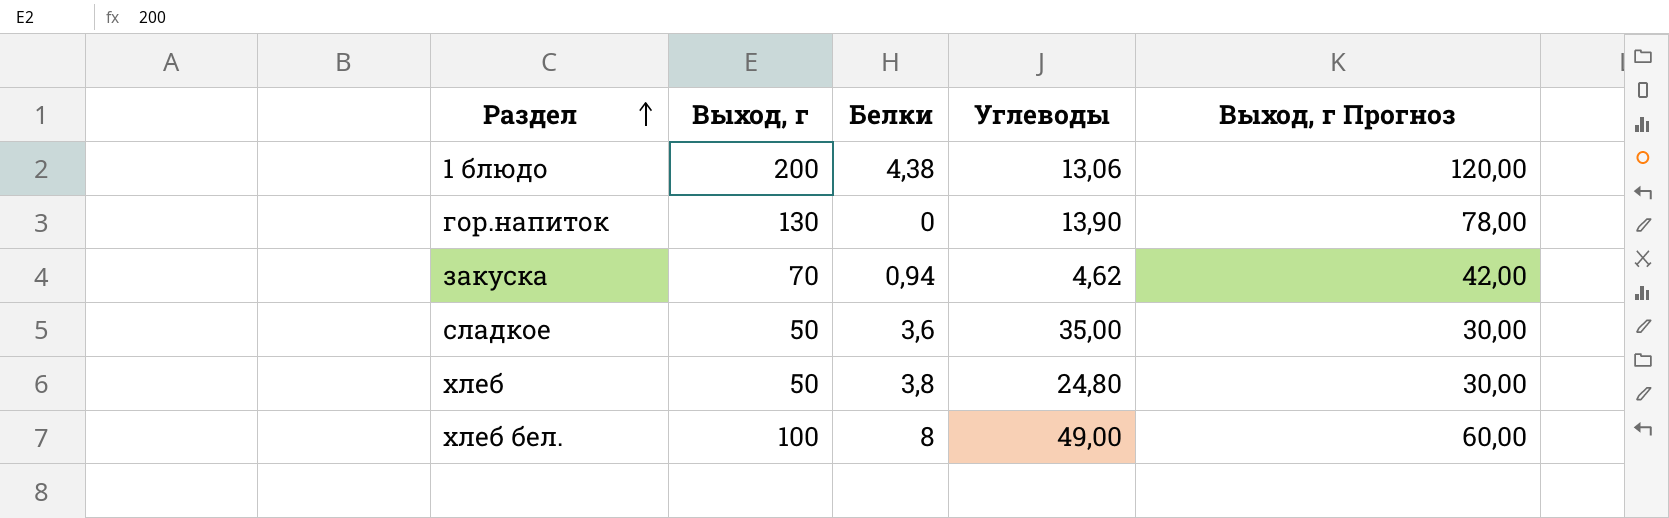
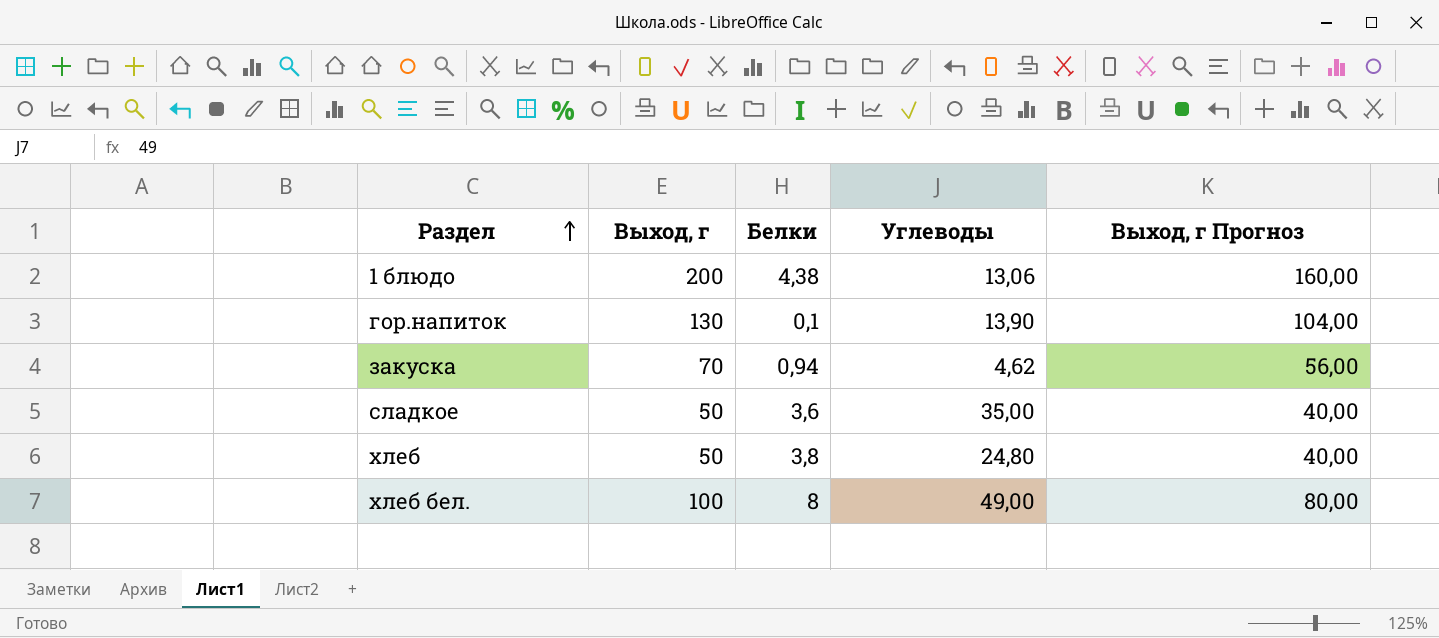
column Выход, г Прогноз | formula: [Выход, г] * 0,6 -> [Выход, г] * 0,8
гор.напиток | Белки: 0 -> 0,1

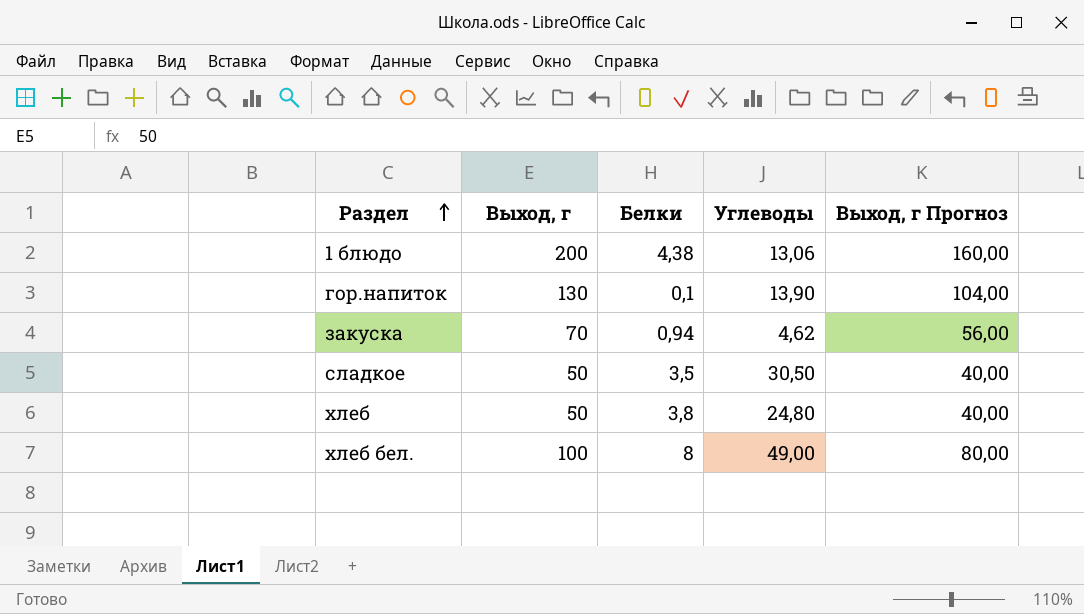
сладкое | Белки: 3,6 -> 3,5
сладкое | Углеводы: 35,00 -> 30,50

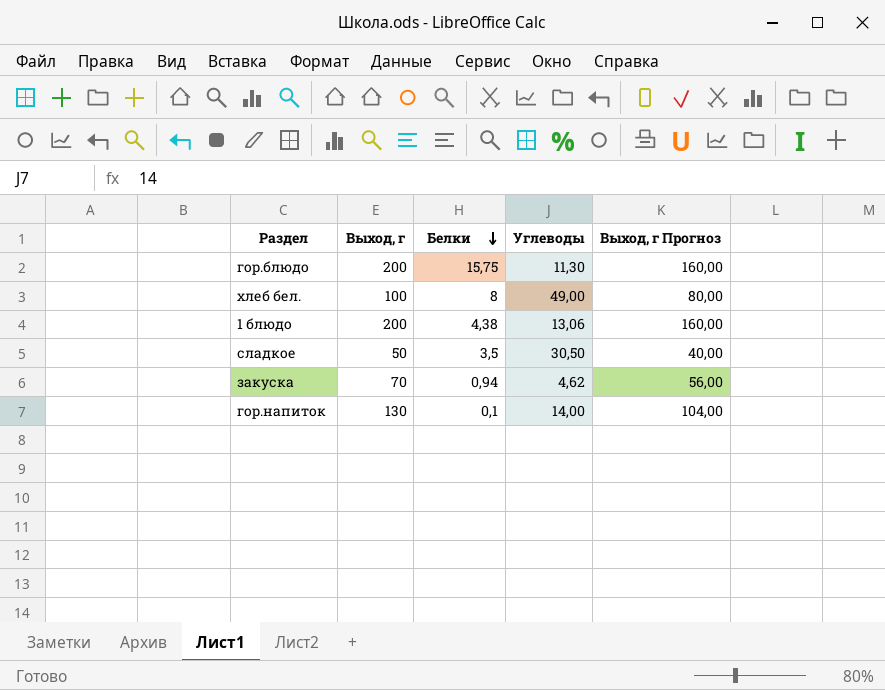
row order: Раздел ascending -> Белки descending
row хлеб: 50 | 3,8 | 24,80 | 40,00 -> none
row гор.блюдо: none -> 200 | 15,75 | 11,30 | 160,00
гор.напиток | Углеводы: 13,90 -> 14,00

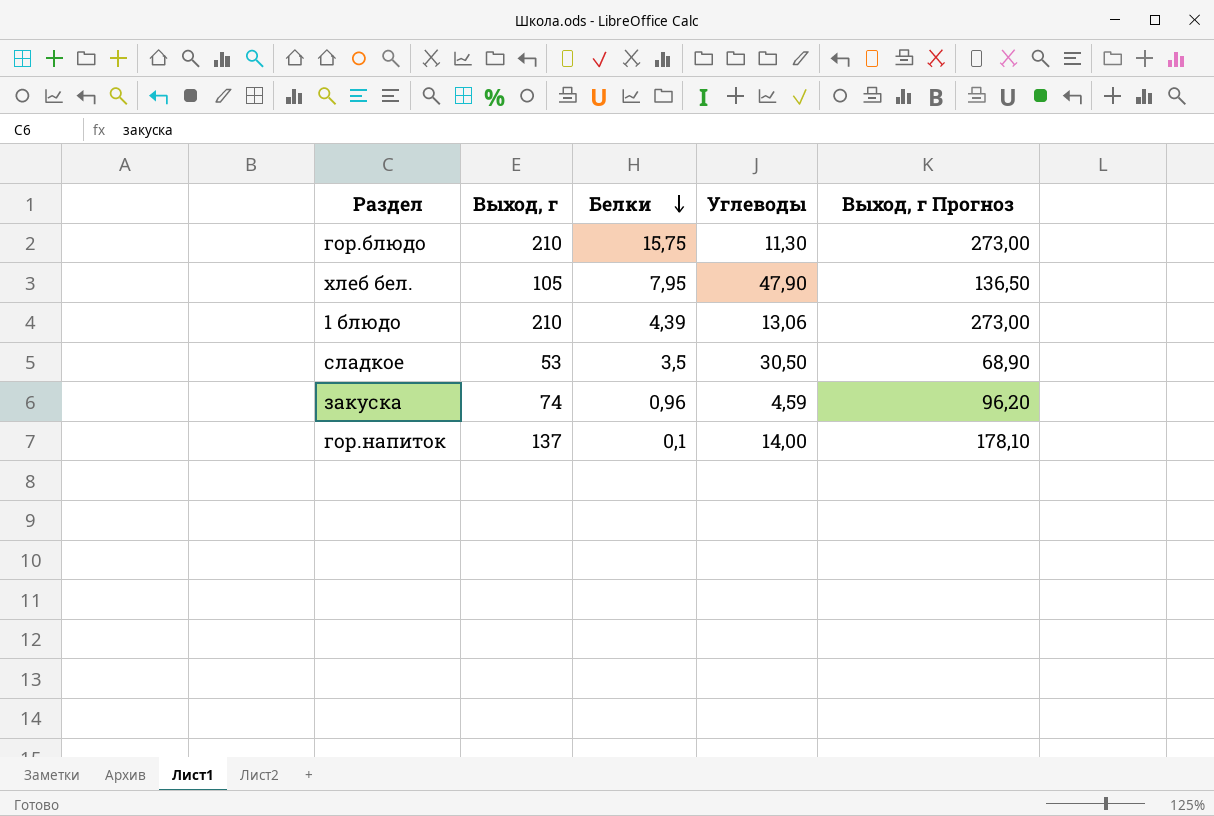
column Выход, г Прогноз | formula: [Выход, г] * 0,8 -> [Выход, г] * 1,3
гор.блюдо | Выход, г: 200 -> 210
хлеб бел. | Выход, г: 100 -> 105
хлеб бел. | Белки: 8 -> 7,95
хлеб бел. | Углеводы: 49,00 -> 47,90
1 блюдо | Выход, г: 200 -> 210
1 блюдо | Белки: 4,38 -> 4,39
сладкое | Выход, г: 50 -> 53
закуска | Выход, г: 70 -> 74
закуска | Белки: 0,94 -> 0,96
закуска | Углеводы: 4,62 -> 4,59
гор.напиток | Выход, г: 130 -> 137

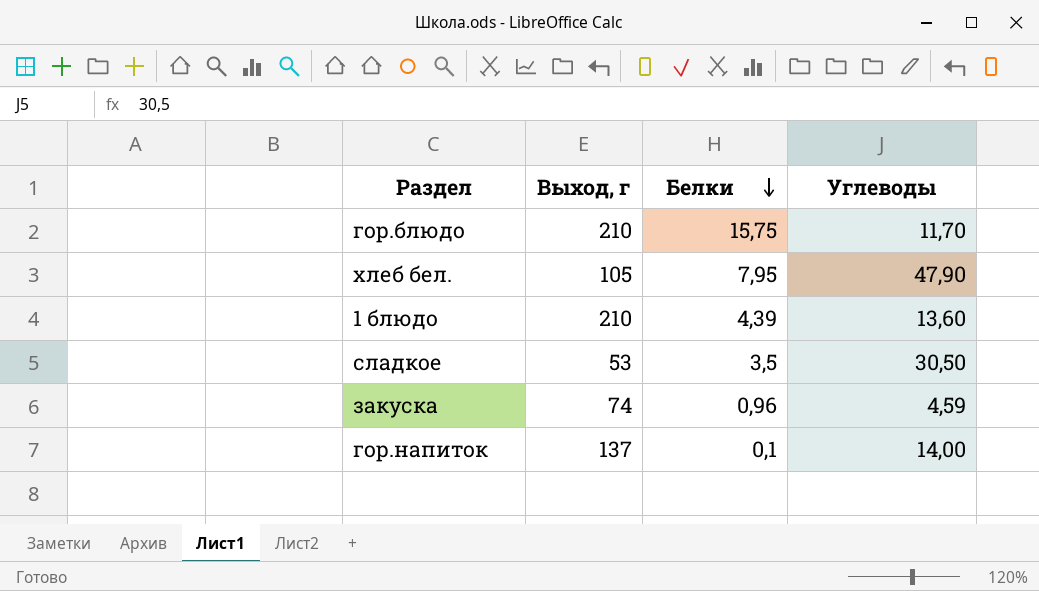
column Выход, г Прогноз | formula: [Выход, г] * 1,3 -> none
гор.блюдо | Углеводы: 11,30 -> 11,70
1 блюдо | Углеводы: 13,06 -> 13,60

